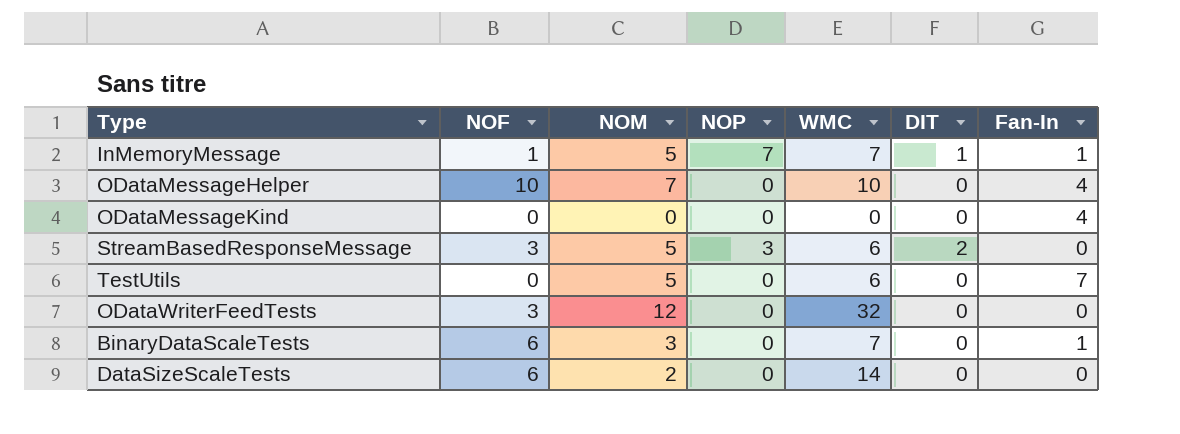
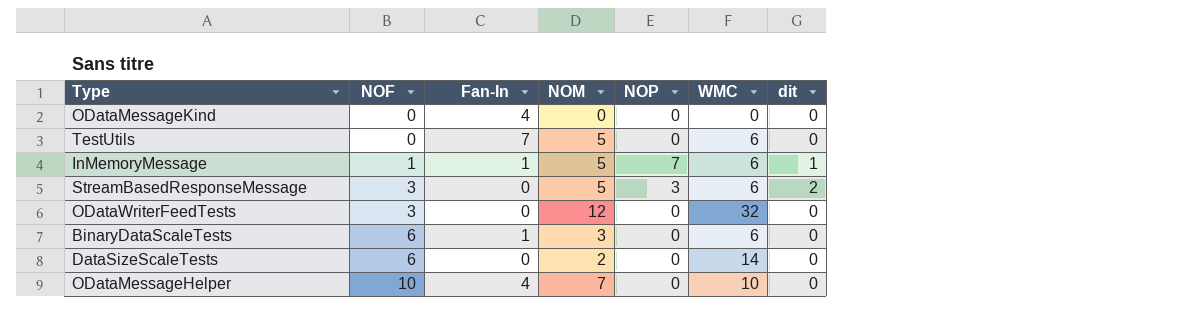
row order: none -> NOF ascending
column Fan-In | position: 7 -> 3
column name: DIT -> dit
InMemoryMessage | WMC: 7 -> 6
BinaryDataScaleTests | WMC: 7 -> 6

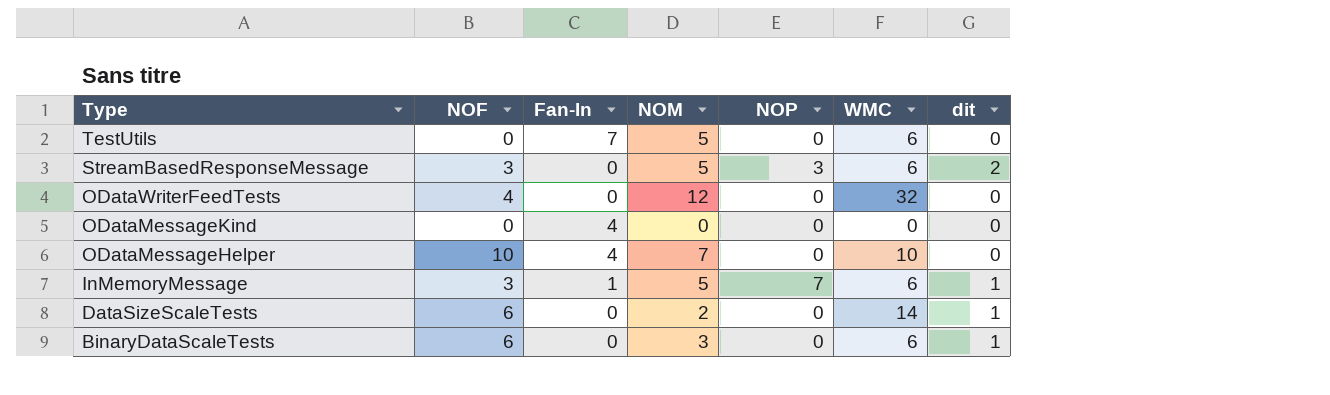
row order: NOF ascending -> Type descending
ODataWriterFeedTests | NOF: 3 -> 4
InMemoryMessage | NOF: 1 -> 3
DataSizeScaleTests | dit: 0 -> 1
BinaryDataScaleTests | Fan-In: 1 -> 0
BinaryDataScaleTests | dit: 0 -> 1

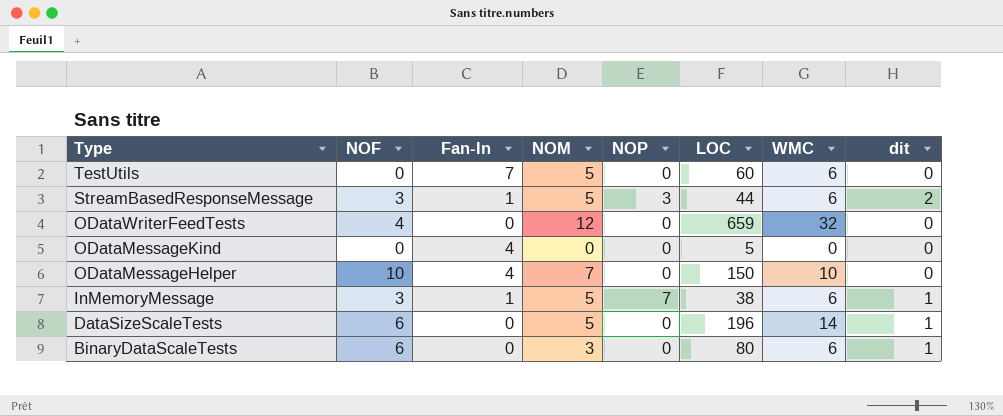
column LOC | position: none -> 6
StreamBasedResponseMessage | Fan-In: 0 -> 1
DataSizeScaleTests | NOM: 2 -> 5

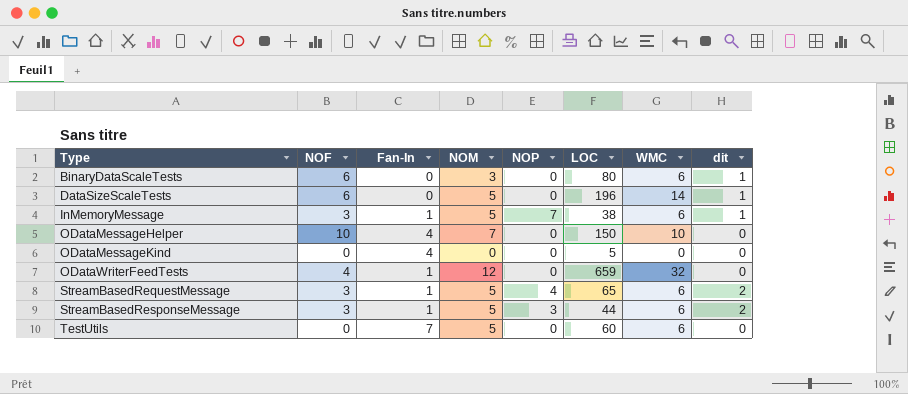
row order: Type descending -> Type ascending
ODataWriterFeedTests | Fan-In: 0 -> 1
row StreamBasedRequestMessage: none -> 3 | 1 | 5 | 4 | 65 | 6 | 2

